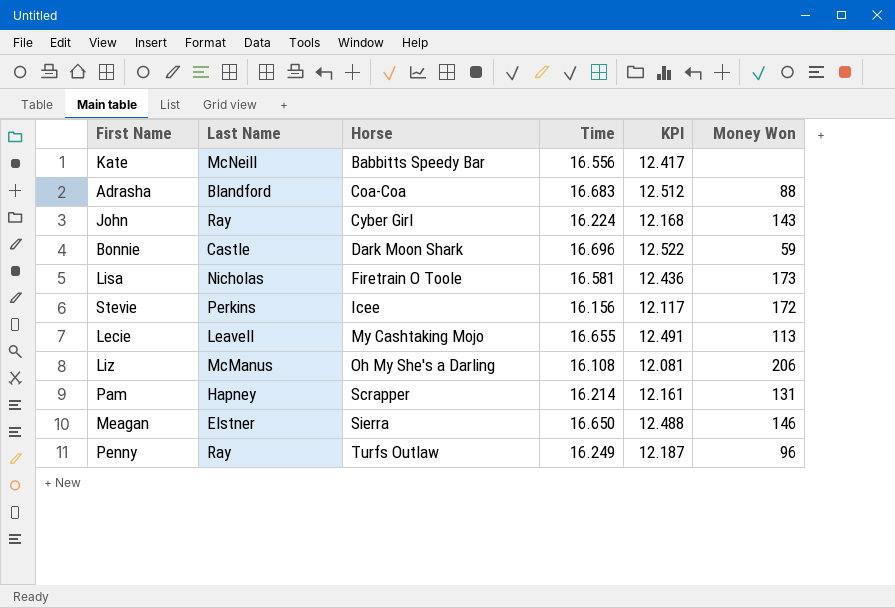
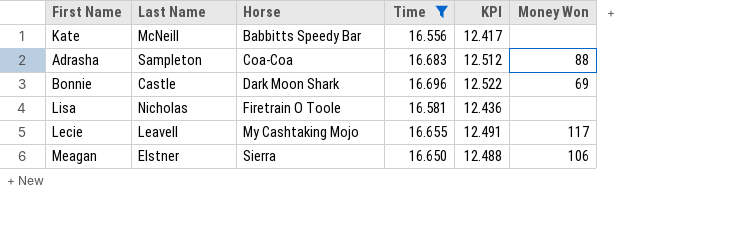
filter: none -> Time >= 16.556
Adrasha | Last Name: Blandford -> Sampleton
Bonnie | Money Won: 59 -> 69
Lisa | Money Won: 173 -> none
Lecie | Money Won: 113 -> 117
Meagan | Money Won: 146 -> 106

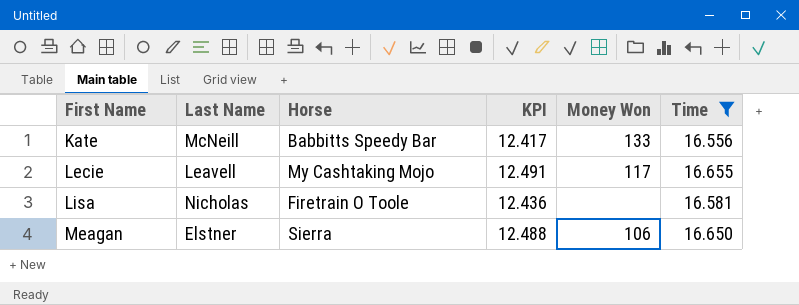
row order: Horse ascending -> First Name ascending
column Time | position: 4 -> 6
row Adrasha: Sampleton | Coa-Coa | 16.683 | 12.512 | 88 -> none
row Bonnie: Castle | Dark Moon Shark | 16.696 | 12.522 | 69 -> none
Kate | Money Won: none -> 133

